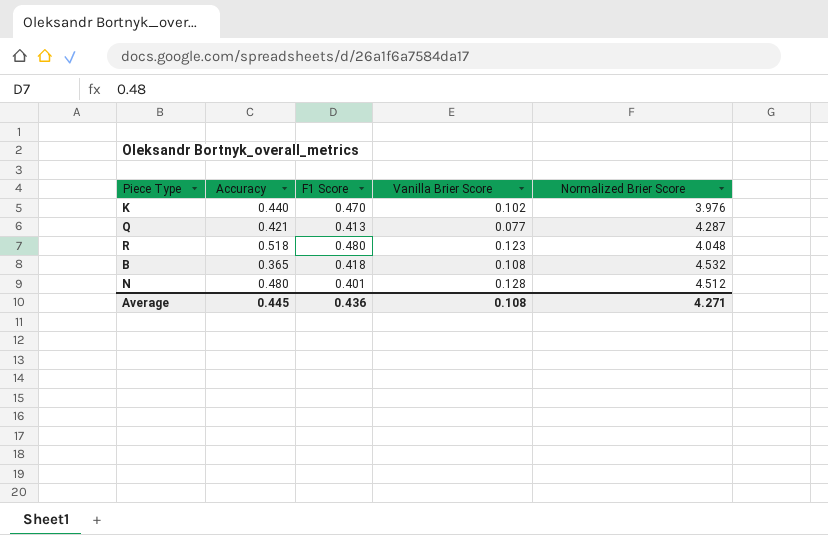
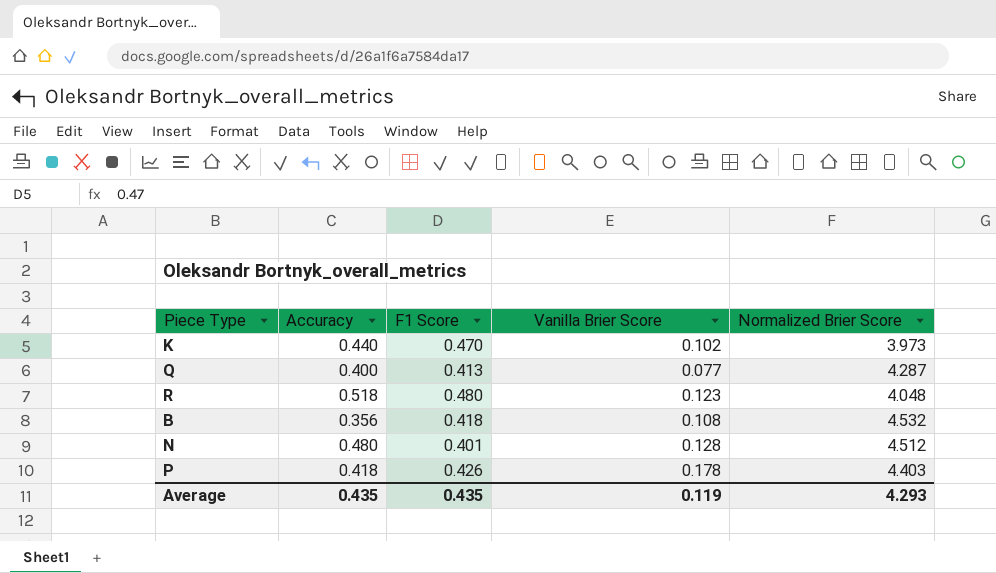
K | Normalized Brier Score: 3.976 -> 3.973
Q | Accuracy: 0.421 -> 0.400
B | Accuracy: 0.365 -> 0.356
row P: none -> 0.418 | 0.426 | 0.178 | 4.403
Average | Accuracy: 0.445 -> 0.435
Average | F1 Score: 0.436 -> 0.435
Average | Vanilla Brier Score: 0.108 -> 0.119
Average | Normalized Brier Score: 4.271 -> 4.293

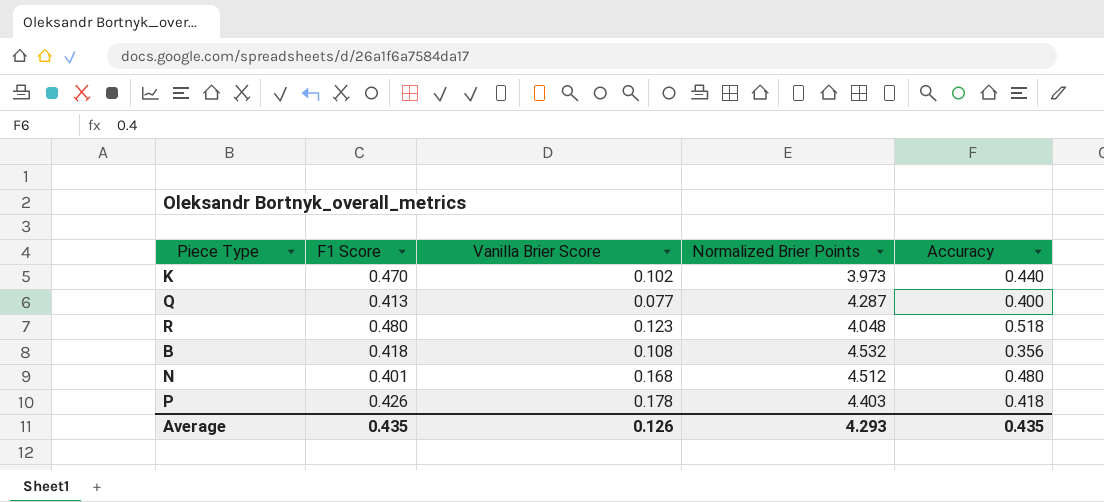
column name: Normalized Brier Score -> Normalized Brier Points
column Accuracy | position: 2 -> 5
N | Vanilla Brier Score: 0.128 -> 0.168
Average | Vanilla Brier Score: 0.119 -> 0.126

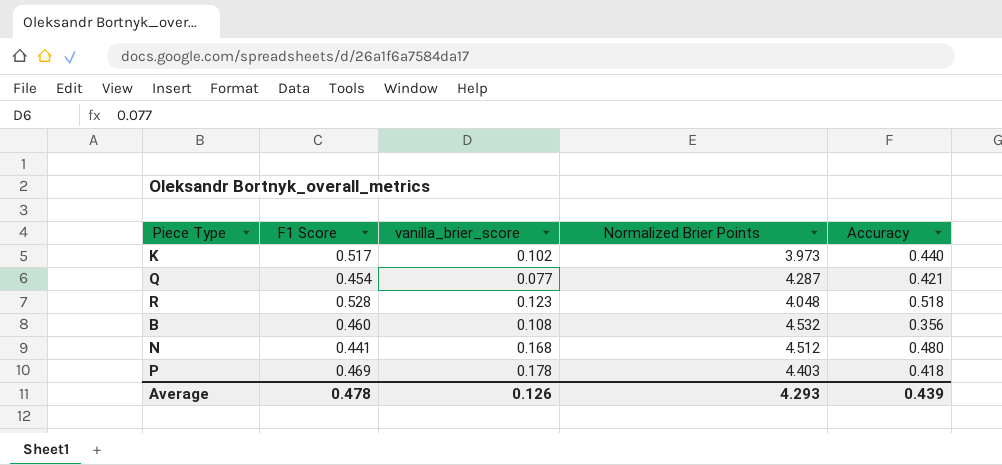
column name: Vanilla Brier Score -> vanilla_brier_score
K | F1 Score: 0.470 -> 0.517
Q | F1 Score: 0.413 -> 0.454
Q | Accuracy: 0.400 -> 0.421
R | F1 Score: 0.480 -> 0.528
B | F1 Score: 0.418 -> 0.460
N | F1 Score: 0.401 -> 0.441
P | F1 Score: 0.426 -> 0.469
Average | F1 Score: 0.435 -> 0.478
Average | Accuracy: 0.435 -> 0.439

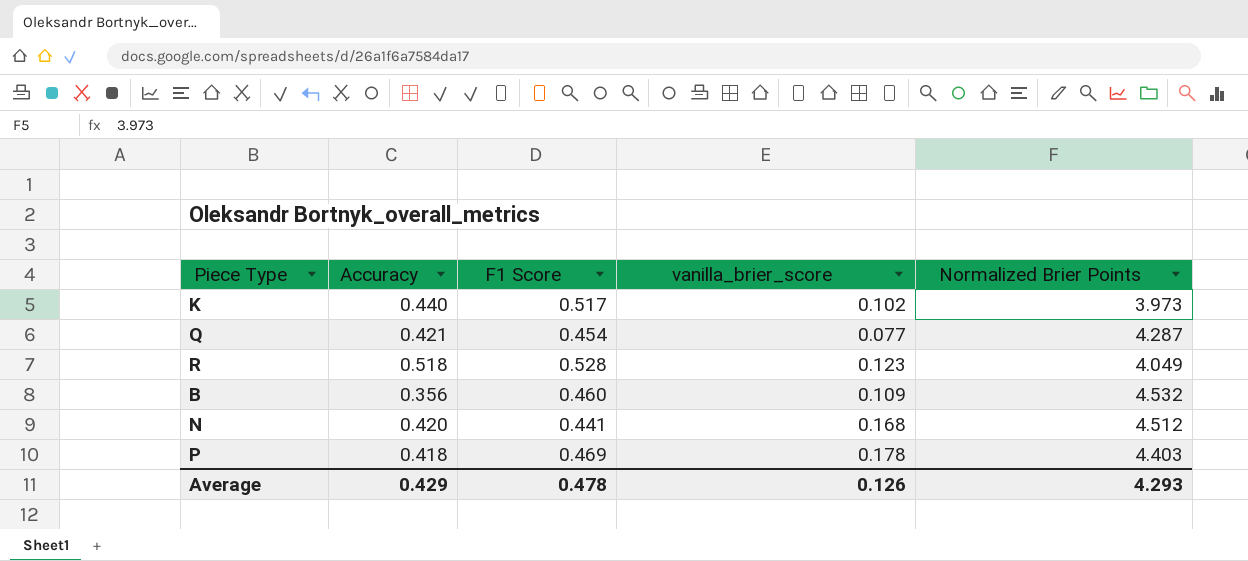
column Accuracy | position: 5 -> 2
R | Normalized Brier Points: 4.048 -> 4.049
B | vanilla_brier_score: 0.108 -> 0.109
N | Accuracy: 0.480 -> 0.420
Average | Accuracy: 0.439 -> 0.429

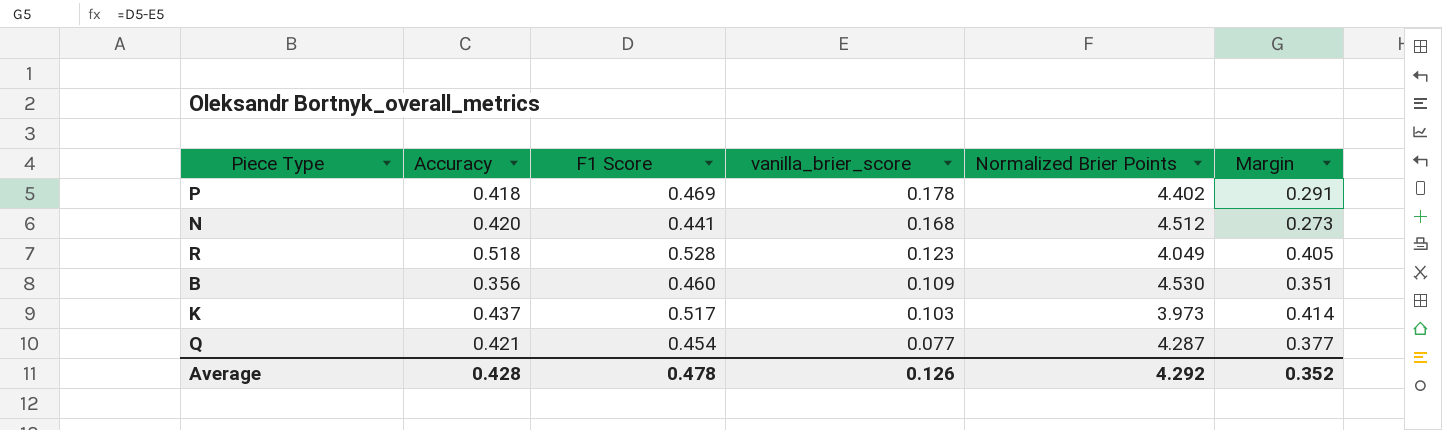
row order: none -> vanilla_brier_score descending
column Margin | formula: none -> [F1 Score] - [vanilla_brier_score]
P | Normalized Brier Points: 4.403 -> 4.402
B | Normalized Brier Points: 4.532 -> 4.530
K | Accuracy: 0.440 -> 0.437
K | vanilla_brier_score: 0.102 -> 0.103
Average | Accuracy: 0.429 -> 0.428
Average | Normalized Brier Points: 4.293 -> 4.292

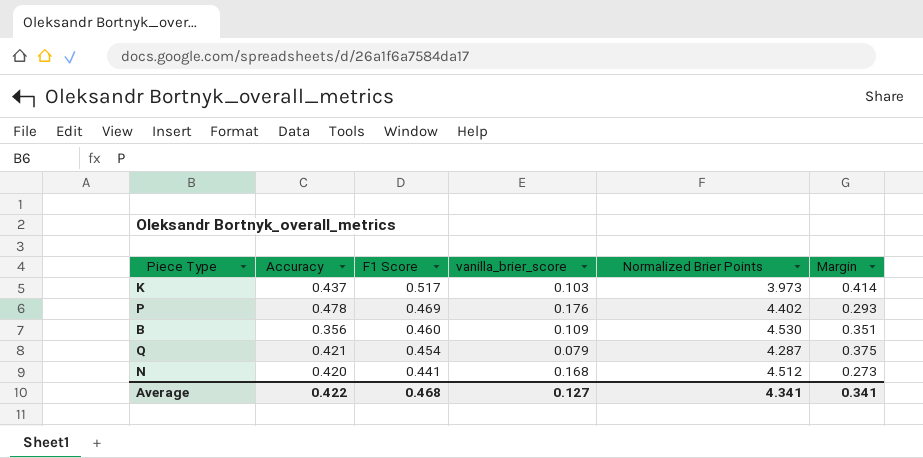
row order: vanilla_brier_score descending -> F1 Score descending
row R: 0.518 | 0.528 | 0.123 | 4.049 | 0.405 -> none
P | Accuracy: 0.418 -> 0.478
P | vanilla_brier_score: 0.178 -> 0.176
P | Margin: 0.291 -> 0.293
Q | vanilla_brier_score: 0.077 -> 0.079
Q | Margin: 0.377 -> 0.375
Average | Accuracy: 0.428 -> 0.422
Average | F1 Score: 0.478 -> 0.468
Average | vanilla_brier_score: 0.126 -> 0.127
Average | Normalized Brier Points: 4.292 -> 4.341
Average | Margin: 0.352 -> 0.341

